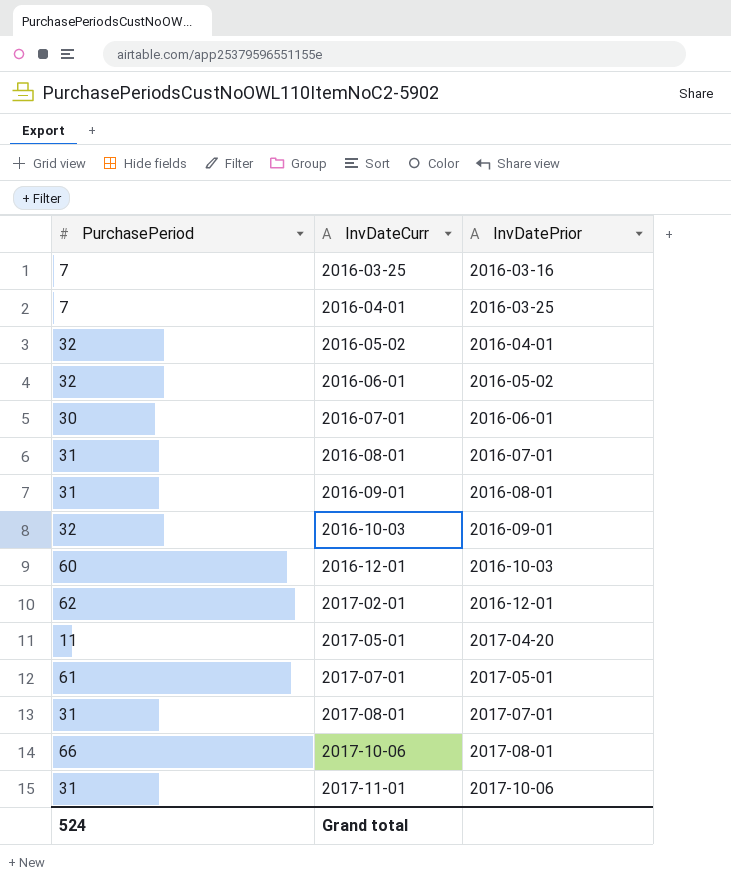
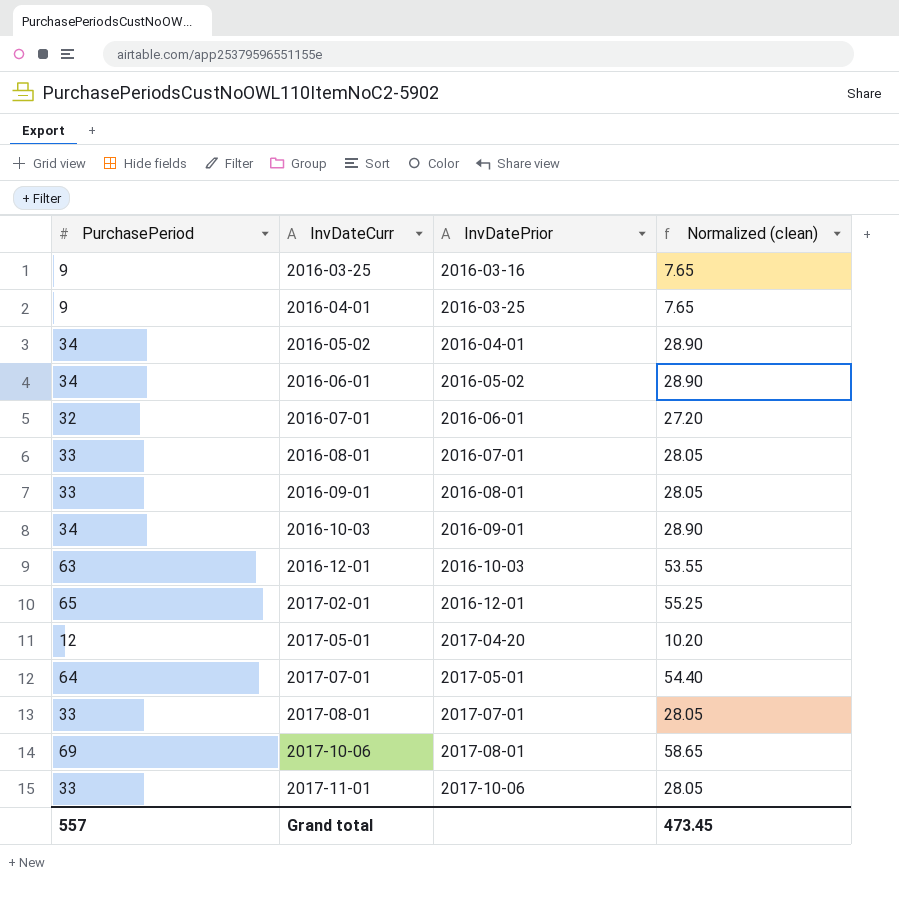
column Normalized (clean) | formula: none -> [PurchasePeriod] * 0.85
2016-03-25 | PurchasePeriod: 7 -> 9
2016-04-01 | PurchasePeriod: 7 -> 9
2016-05-02 | PurchasePeriod: 32 -> 34
2016-06-01 | PurchasePeriod: 32 -> 34
2016-07-01 | PurchasePeriod: 30 -> 32
2016-08-01 | PurchasePeriod: 31 -> 33
2016-09-01 | PurchasePeriod: 31 -> 33
2016-10-03 | PurchasePeriod: 32 -> 34
2016-12-01 | PurchasePeriod: 60 -> 63
2017-02-01 | PurchasePeriod: 62 -> 65
2017-05-01 | PurchasePeriod: 11 -> 12
2017-07-01 | PurchasePeriod: 61 -> 64
2017-08-01 | PurchasePeriod: 31 -> 33
2017-10-06 | PurchasePeriod: 66 -> 69
2017-11-01 | PurchasePeriod: 31 -> 33
Grand total | PurchasePeriod: 524 -> 557

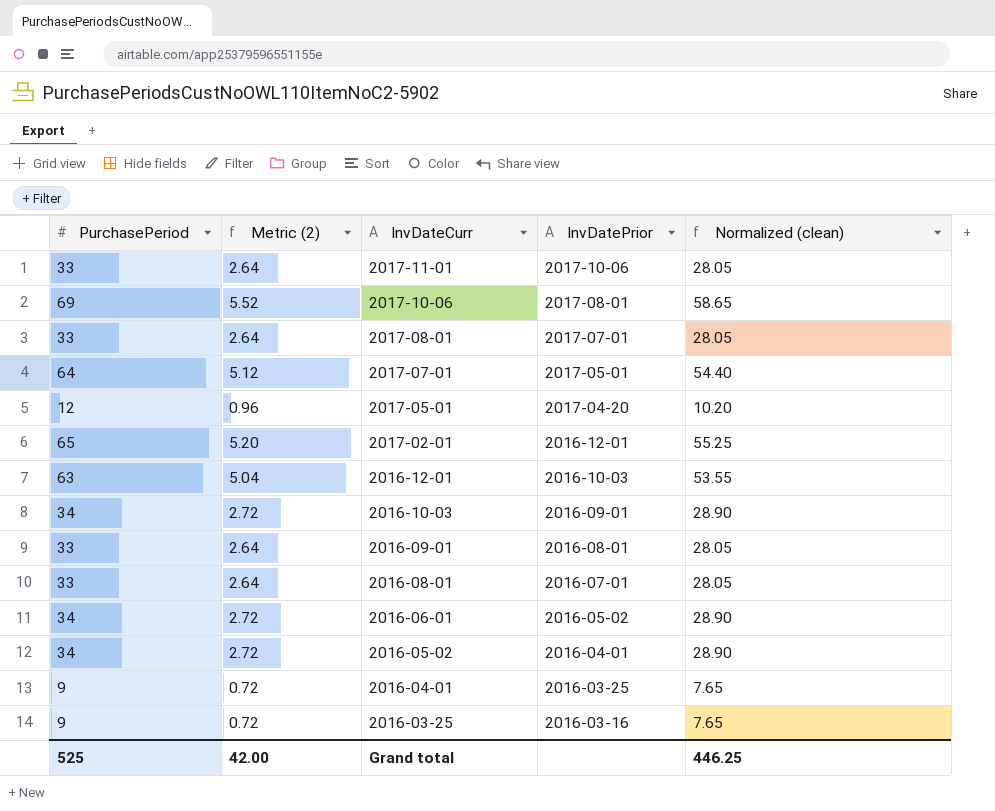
row order: InvDateCurr ascending -> InvDateCurr descending
column Metric (2) | formula: none -> [PurchasePeriod] * 0.08
row 2016-07-01: 32 | 2016-06-01 | 27.20 -> none
Grand total | PurchasePeriod: 557 -> 525
Grand total | Normalized (clean): 473.45 -> 446.25

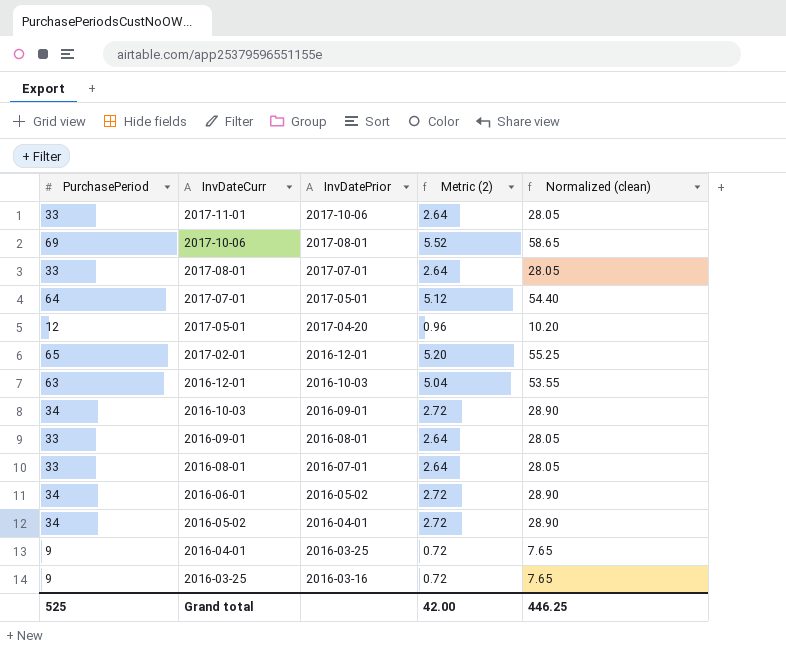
column Metric (2) | position: 2 -> 4

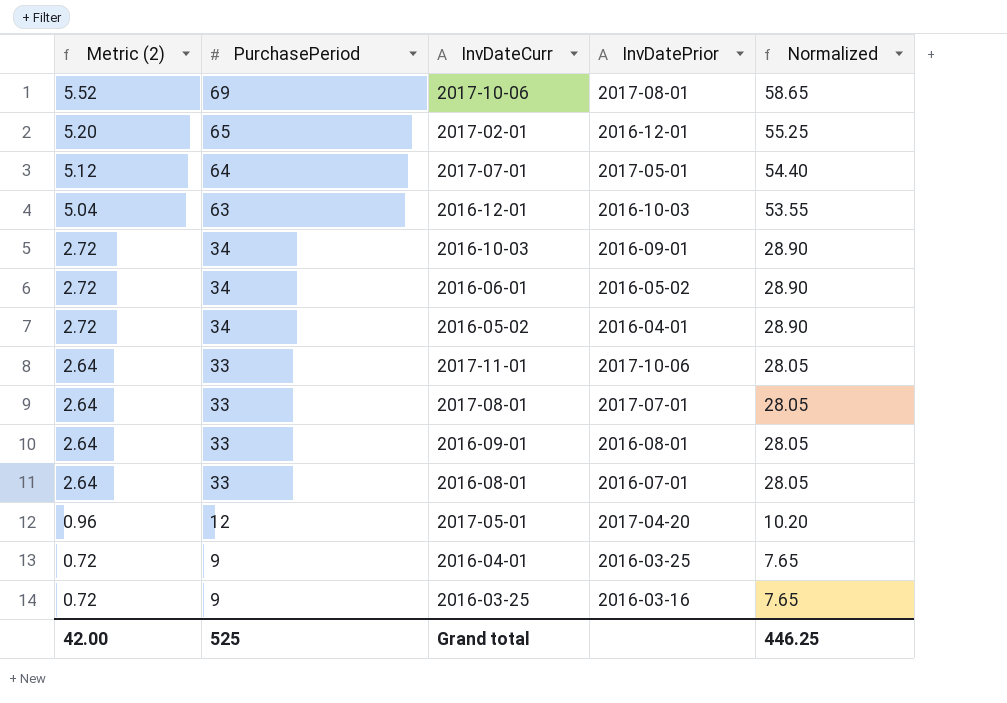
row order: InvDateCurr descending -> Metric (2) descending
column Metric (2) | position: 4 -> 1
column name: Normalized (clean) -> Normalized

